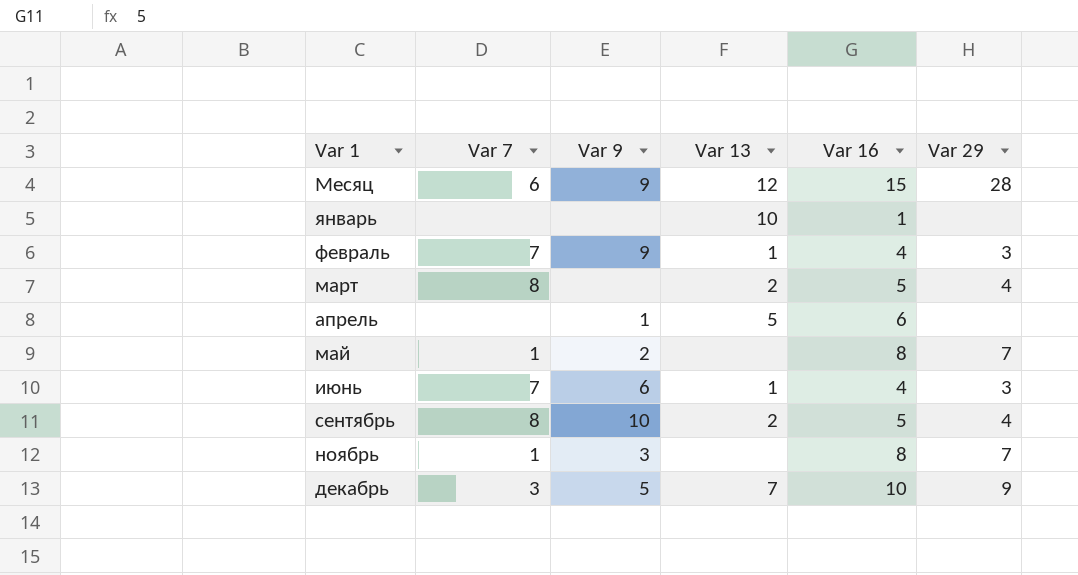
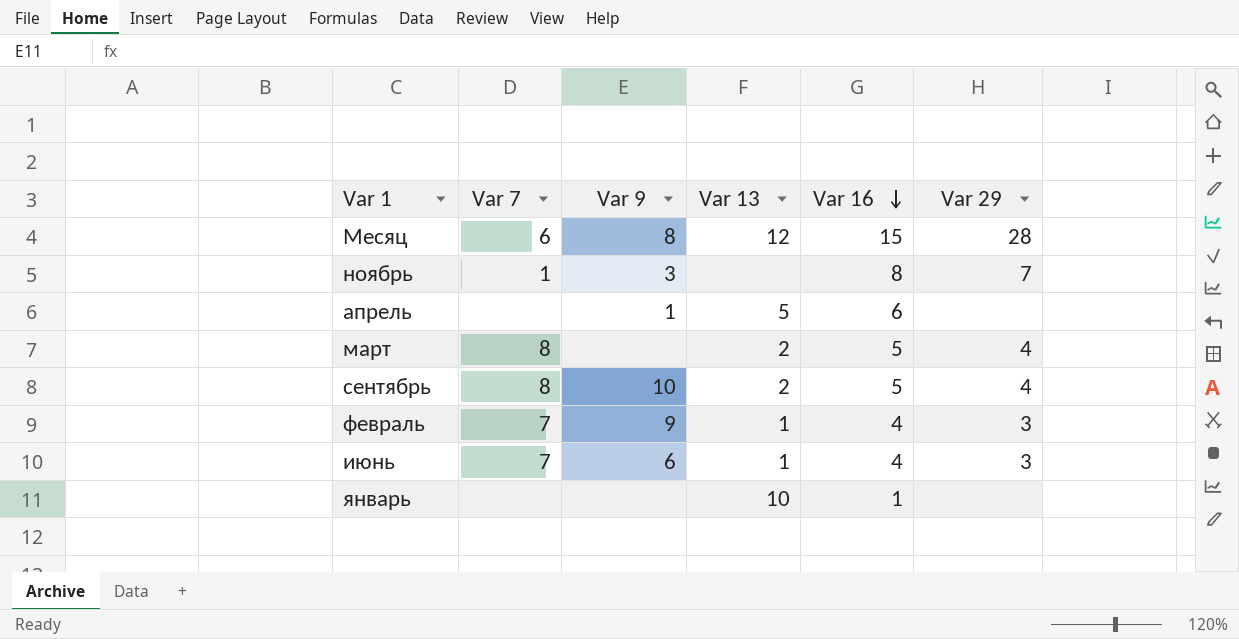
row order: none -> Var 16 descending
row май: 1 | 2 | none | 8 | 7 -> none
row декабрь: 3 | 5 | 7 | 10 | 9 -> none
Месяц | Var 9: 9 -> 8

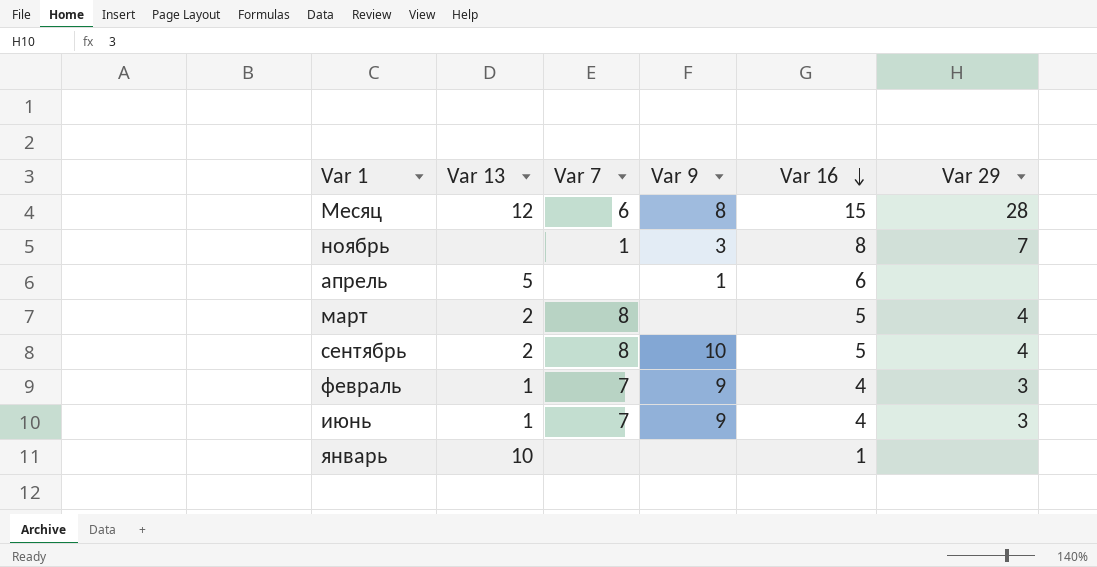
column Var 13 | position: 4 -> 2
июнь | Var 9: 6 -> 9

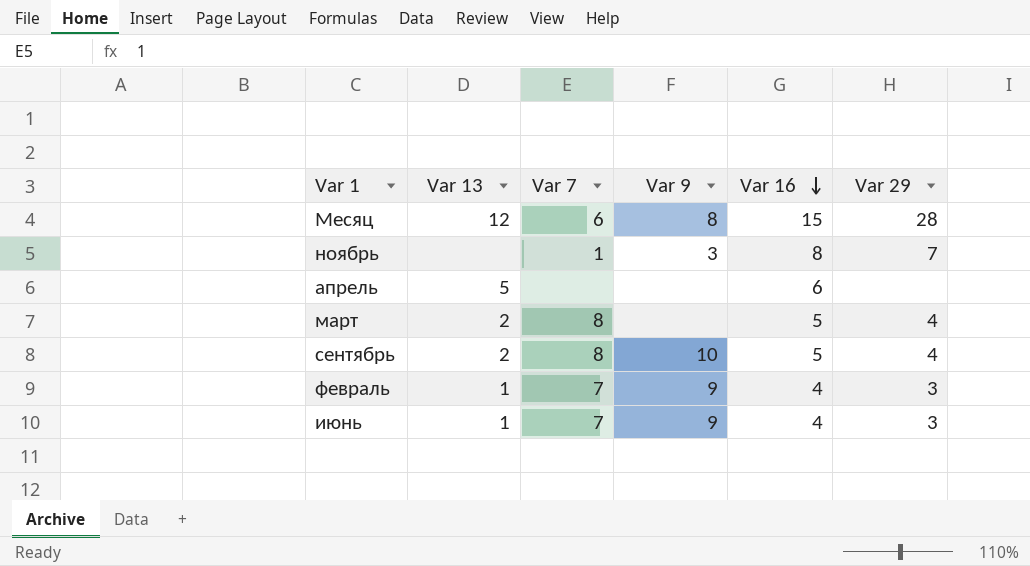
row январь: 10 | none | none | 1 | none -> none
апрель | Var 9: 1 -> none

